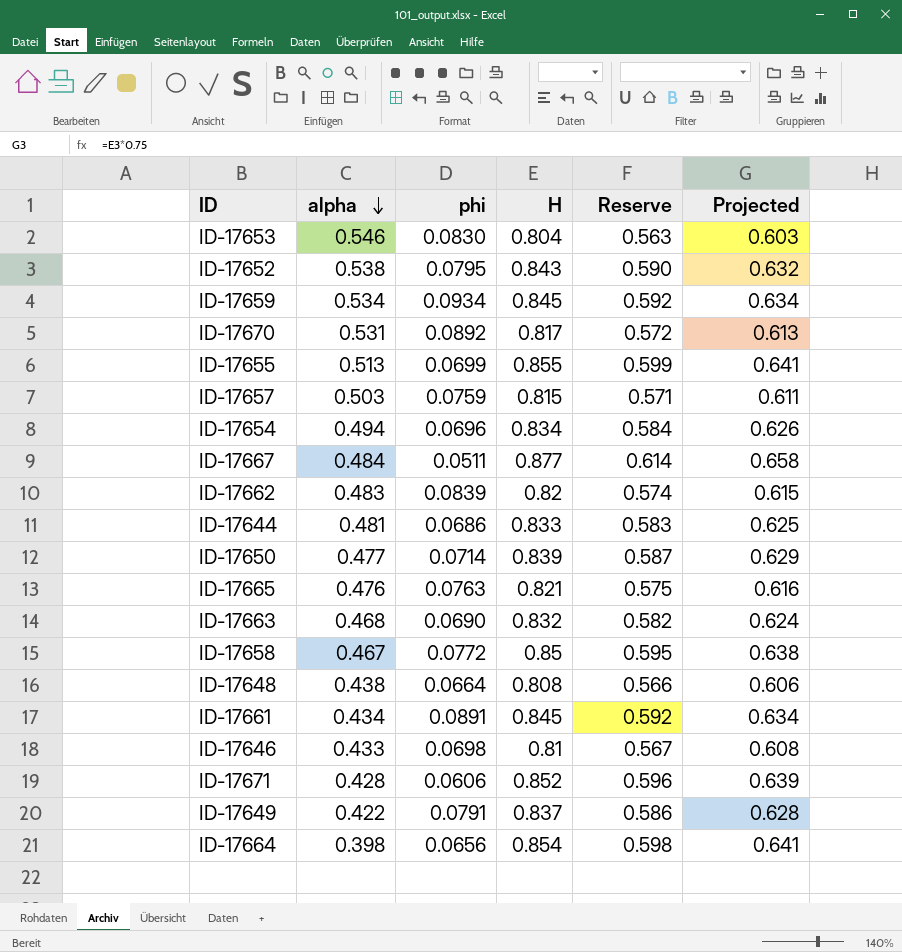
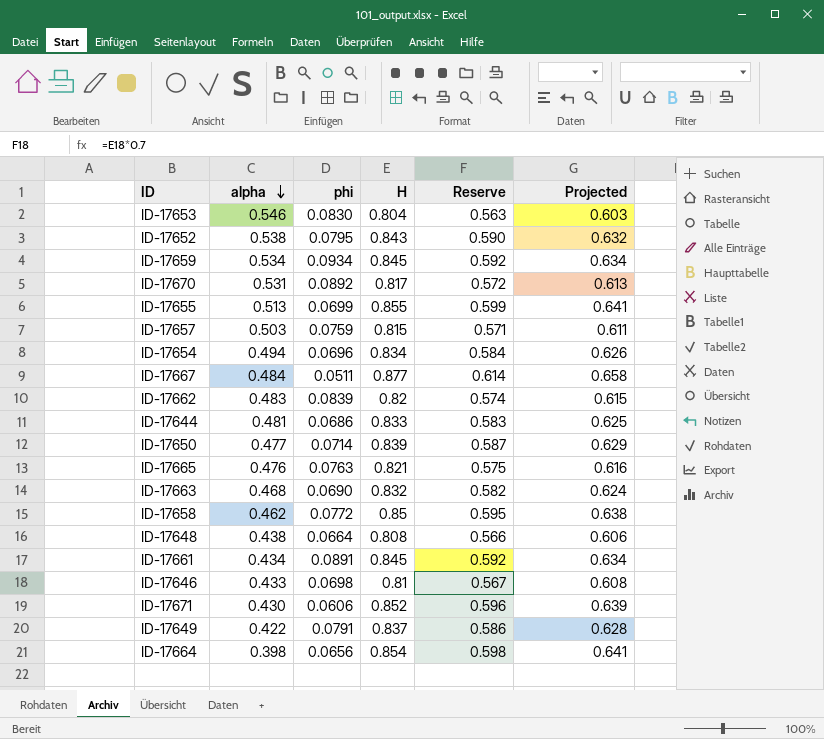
ID-17658 | alpha: 0.467 -> 0.462
ID-17671 | alpha: 0.428 -> 0.430

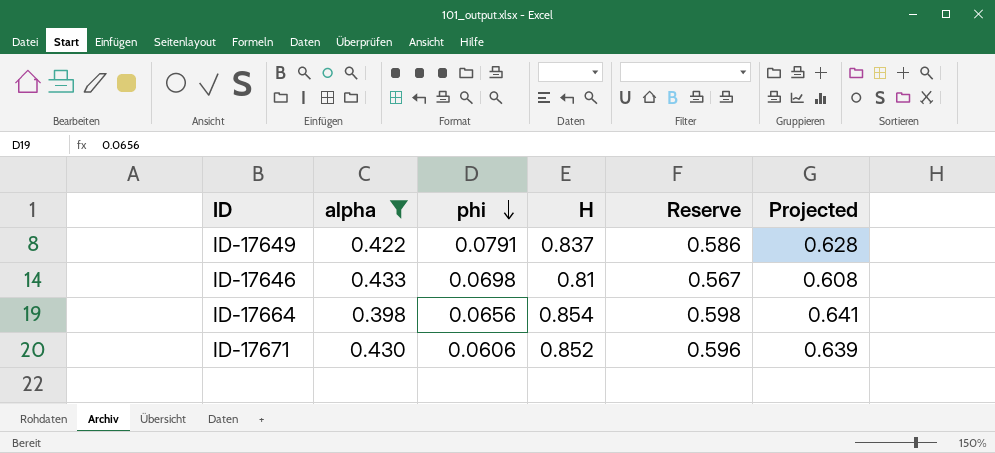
filter: none -> alpha <= 0.433
row order: alpha descending -> phi descending

